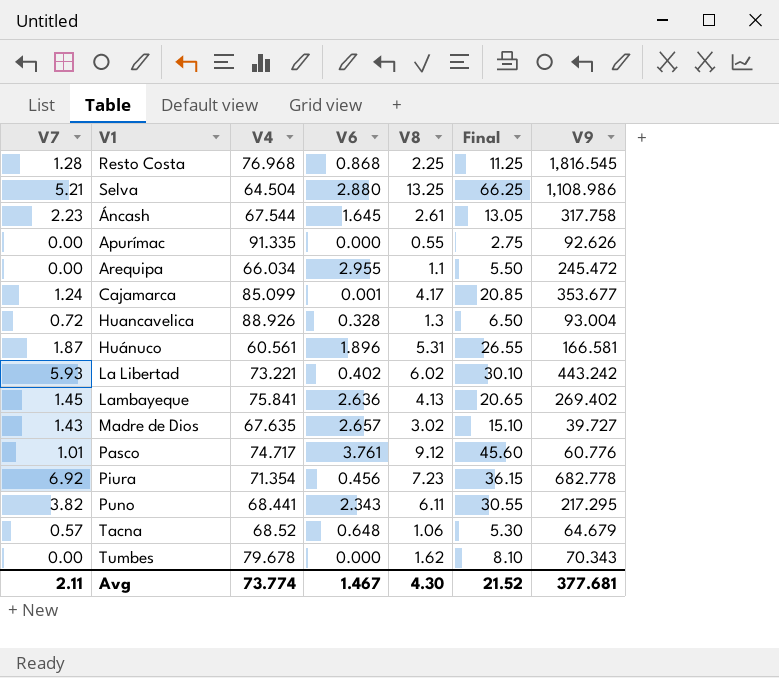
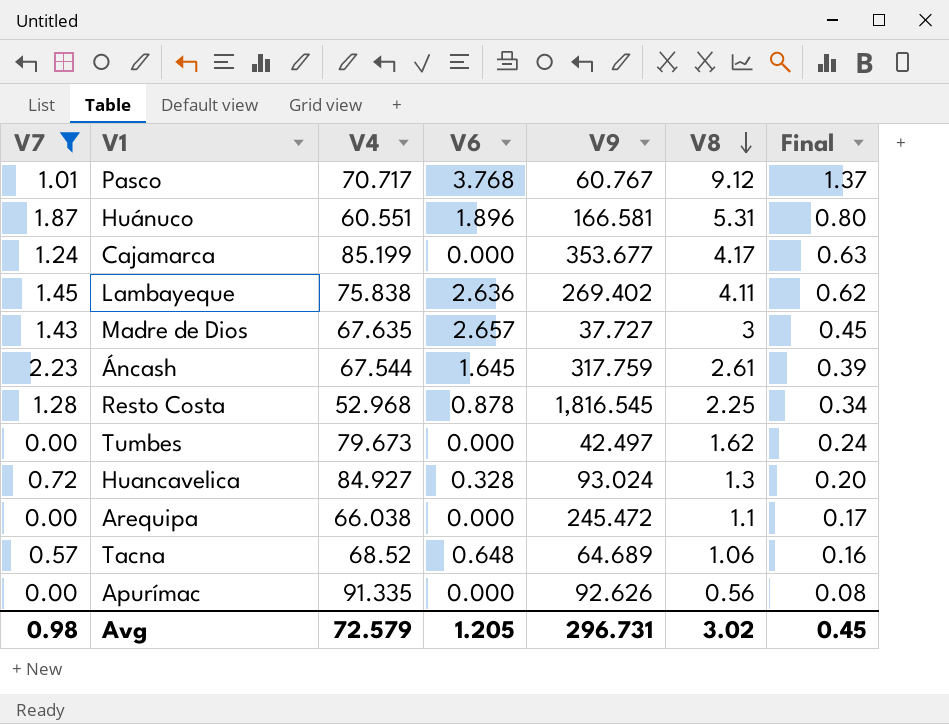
filter: none -> V7 <= 2.23
row order: none -> V8 descending
column V9 | position: 7 -> 5
column Final | formula: [V8] * 5 -> [V8] * 0.15
Pasco | V4: 74.717 -> 70.717
Pasco | V6: 3.761 -> 3.768
Pasco | V9: 60.776 -> 60.767
Huánuco | V4: 60.561 -> 60.551
Cajamarca | V4: 85.099 -> 85.199
Cajamarca | V6: 0.001 -> 0.000
Lambayeque | V4: 75.841 -> 75.838
Lambayeque | V8: 4.13 -> 4.11
Madre de Dios | V9: 39.727 -> 37.727
Madre de Dios | V8: 3.02 -> 3
Áncash | V9: 317.758 -> 317.759
Resto Costa | V4: 76.968 -> 52.968
Resto Costa | V6: 0.868 -> 0.878
Tumbes | V4: 79.678 -> 79.673
Tumbes | V9: 70.343 -> 42.497
Huancavelica | V4: 88.926 -> 84.927
Huancavelica | V9: 93.004 -> 93.024
Arequipa | V4: 66.034 -> 66.038
Arequipa | V6: 2.955 -> 0.000
Tacna | V9: 64.679 -> 64.689
Apurímac | V8: 0.55 -> 0.56
Avg | V7: 2.11 -> 0.98
Avg | V4: 73.774 -> 72.579
Avg | V6: 1.467 -> 1.205
Avg | V9: 377.681 -> 296.731
Avg | V8: 4.30 -> 3.02
Avg | Final: 21.52 -> 0.45

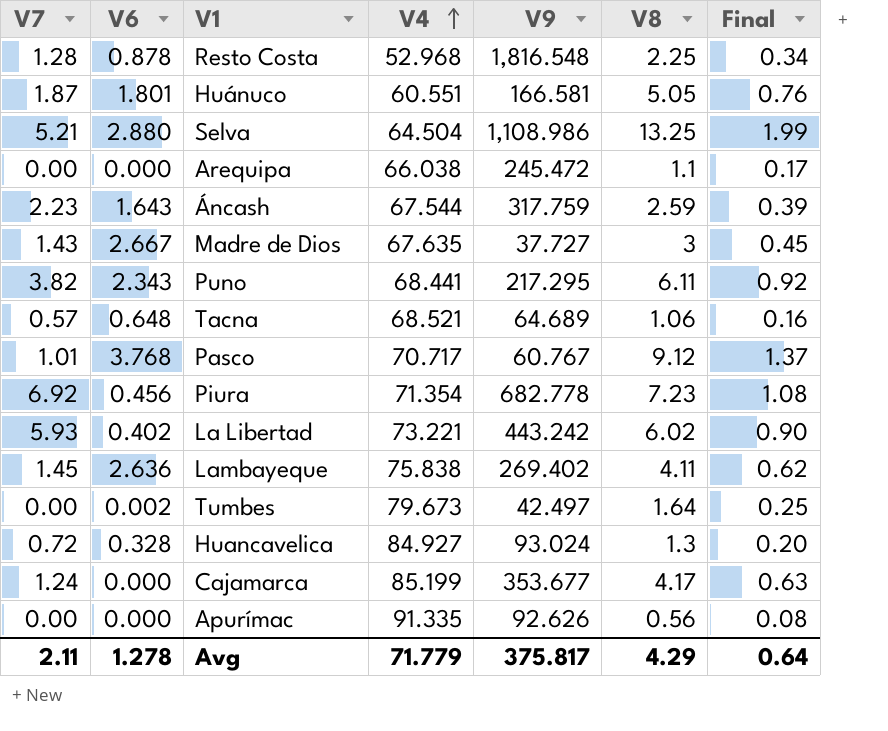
filter: V7 <= 2.23 -> none
row order: V8 descending -> V4 ascending
column V6 | position: 4 -> 2
Resto Costa | V9: 1,816.545 -> 1,816.548
Huánuco | V6: 1.896 -> 1.801
Huánuco | V8: 5.31 -> 5.05
Huánuco | Final: 0.80 -> 0.76
Áncash | V6: 1.645 -> 1.643
Áncash | V8: 2.61 -> 2.59
Madre de Dios | V6: 2.657 -> 2.667
Tacna | V4: 68.52 -> 68.521
Tumbes | V6: 0.000 -> 0.002
Tumbes | V8: 1.62 -> 1.64
Tumbes | Final: 0.24 -> 0.25
Avg | V7: 0.98 -> 2.11
Avg | V6: 1.205 -> 1.278
Avg | V4: 72.579 -> 71.779
Avg | V9: 296.731 -> 375.817
Avg | V8: 3.02 -> 4.29
Avg | Final: 0.45 -> 0.64

